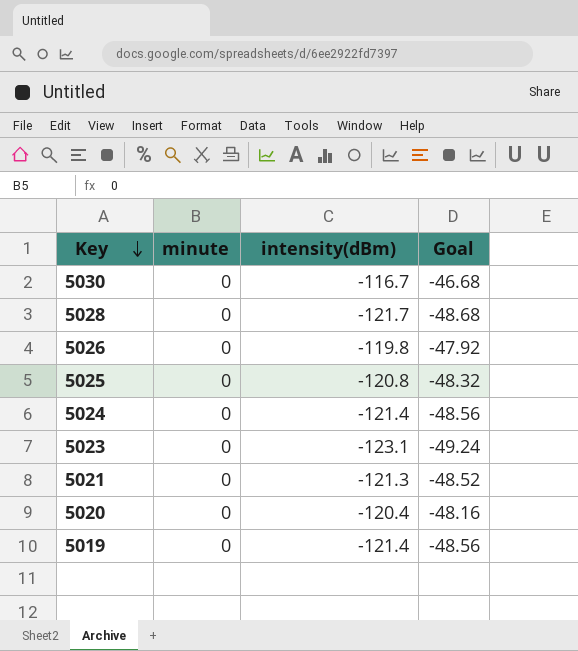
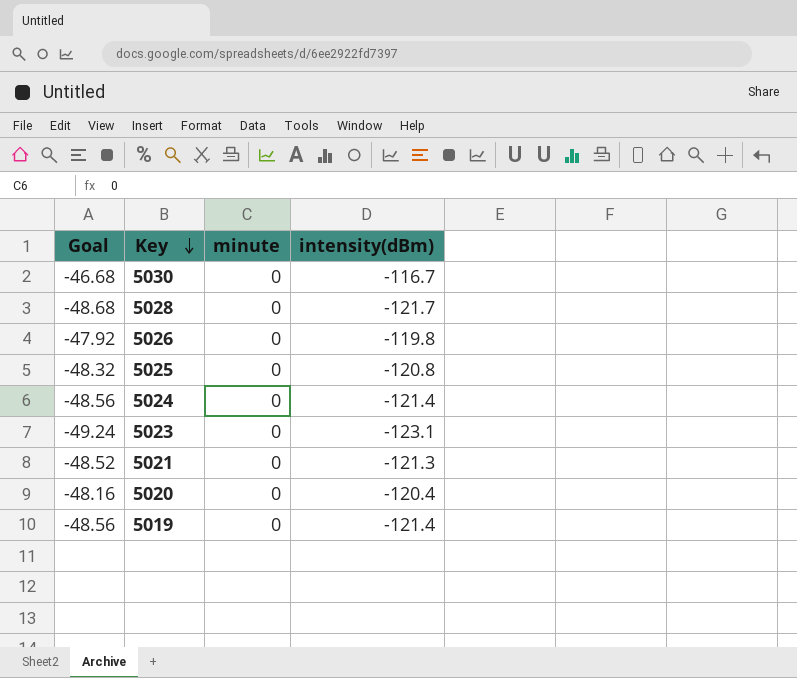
column Goal | position: 4 -> 1

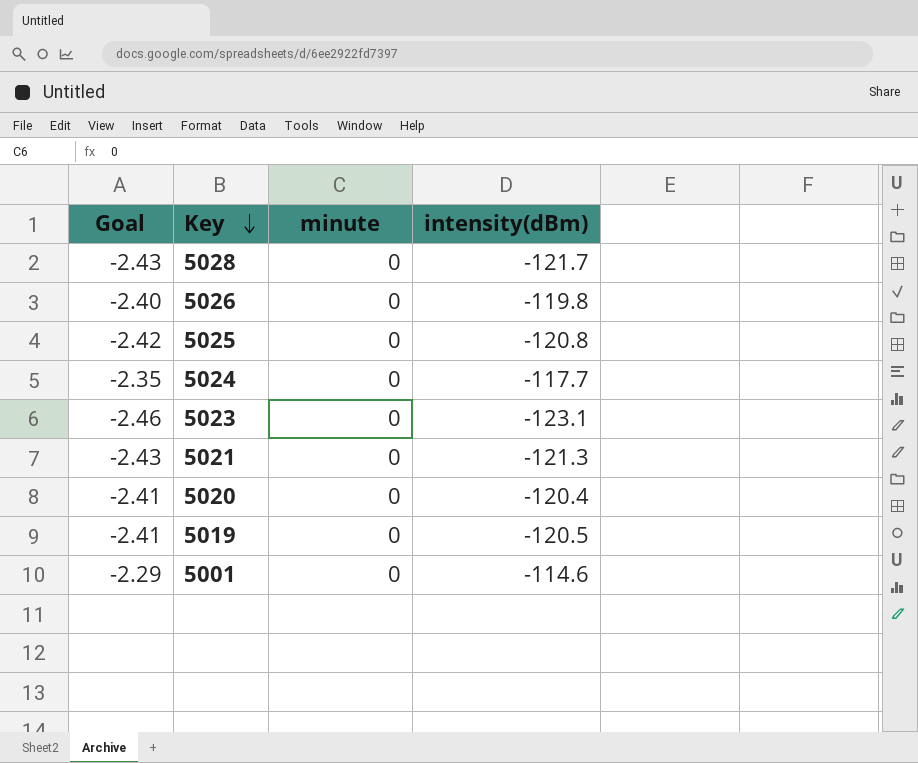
column Goal | formula: [intensity(dBm)] * 0.4 -> [intensity(dBm)] * 0.02
row 5030: -46.68 | 0 | -116.7 -> none
5024 | intensity(dBm): -121.4 -> -117.7
5019 | intensity(dBm): -121.4 -> -120.5
row 5001: none -> -2.29 | 0 | -114.6

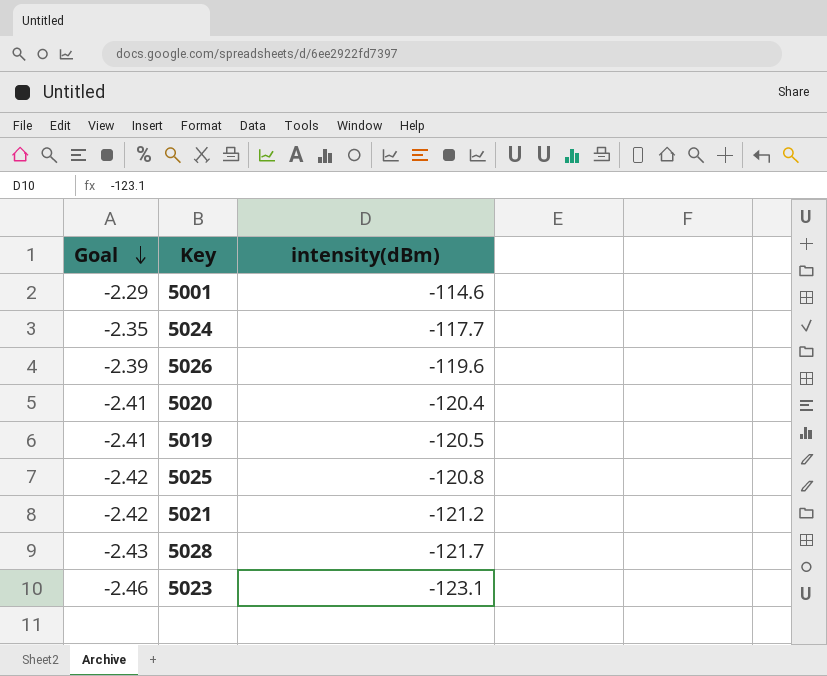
row order: Key descending -> Goal descending
column minute | position: 3 -> none
5026 | Goal: -2.40 -> -2.39
5026 | intensity(dBm): -119.8 -> -119.6
5021 | Goal: -2.43 -> -2.42
5021 | intensity(dBm): -121.3 -> -121.2

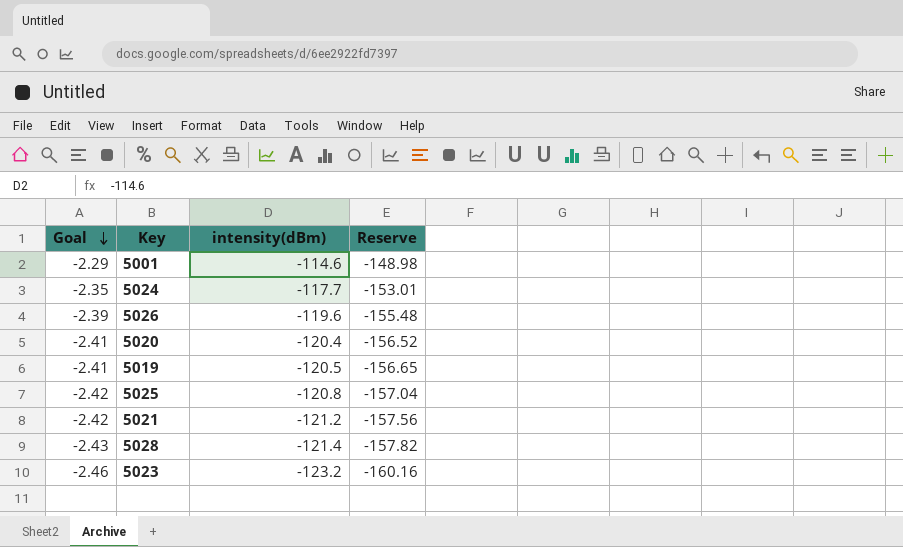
column Reserve | formula: none -> [intensity(dBm)] * 1.3
5028 | intensity(dBm): -121.7 -> -121.4
5023 | intensity(dBm): -123.1 -> -123.2

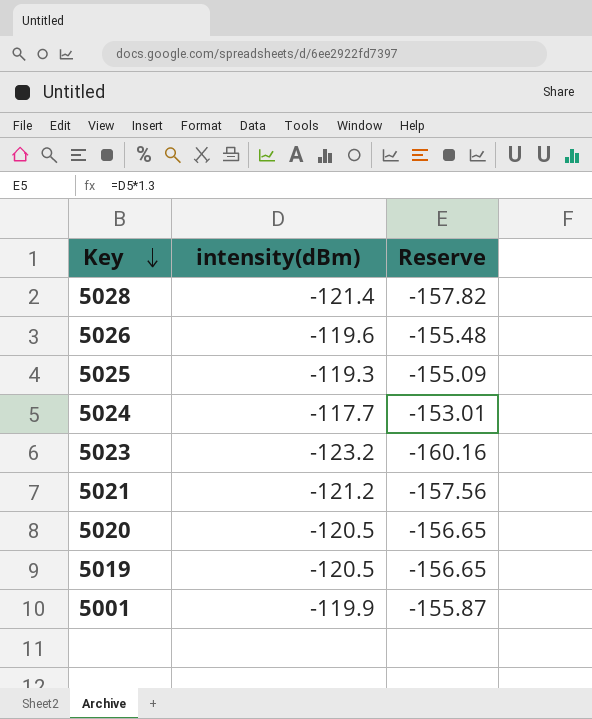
row order: Goal descending -> Key descending
column Goal | formula: [intensity(dBm)] * 0.02 -> none
5025 | intensity(dBm): -120.8 -> -119.3
5025 | Reserve: -157.04 -> -155.09
5020 | intensity(dBm): -120.4 -> -120.5
5020 | Reserve: -156.52 -> -156.65
5001 | intensity(dBm): -114.6 -> -119.9
5001 | Reserve: -148.98 -> -155.87

